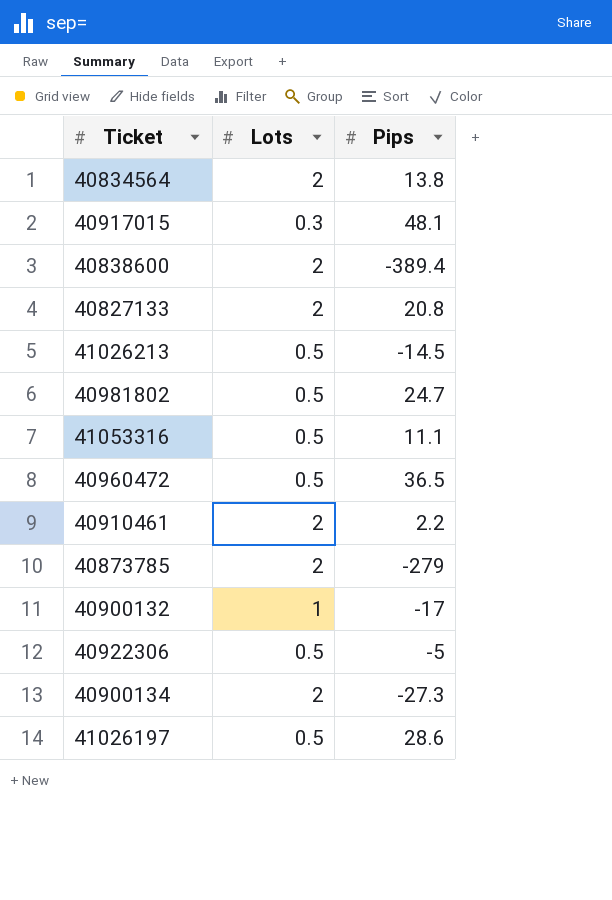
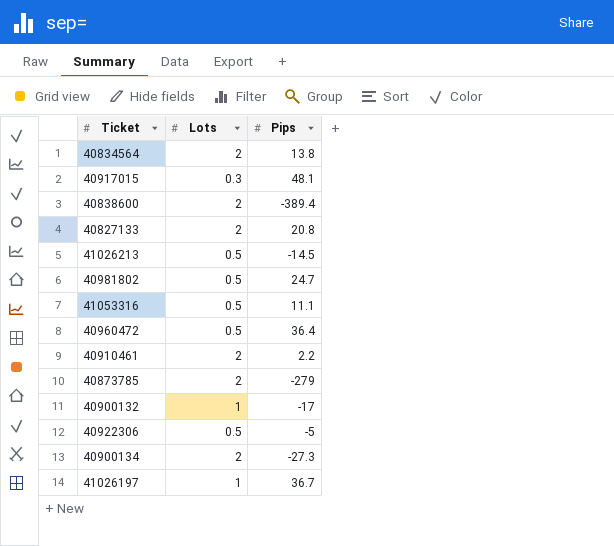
40960472 | Pips: 36.5 -> 36.4
41026197 | Lots: 0.5 -> 1
41026197 | Pips: 28.6 -> 36.7

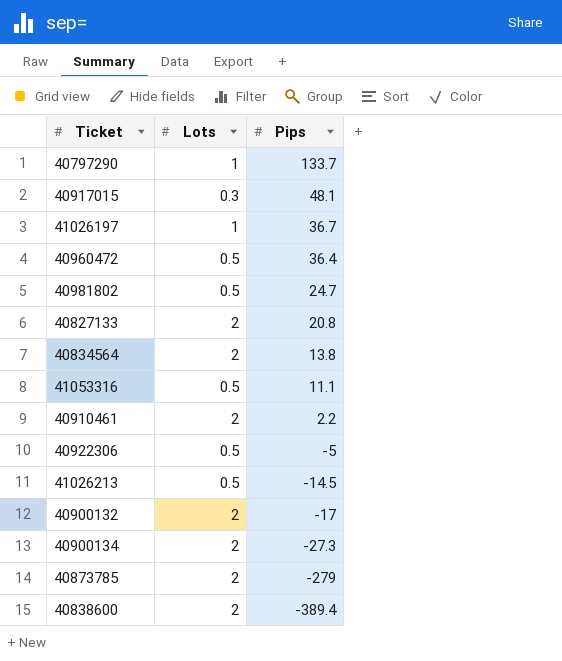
row order: none -> Pips descending
row 40797290: none -> 1 | 133.7
40900132 | Lots: 1 -> 2

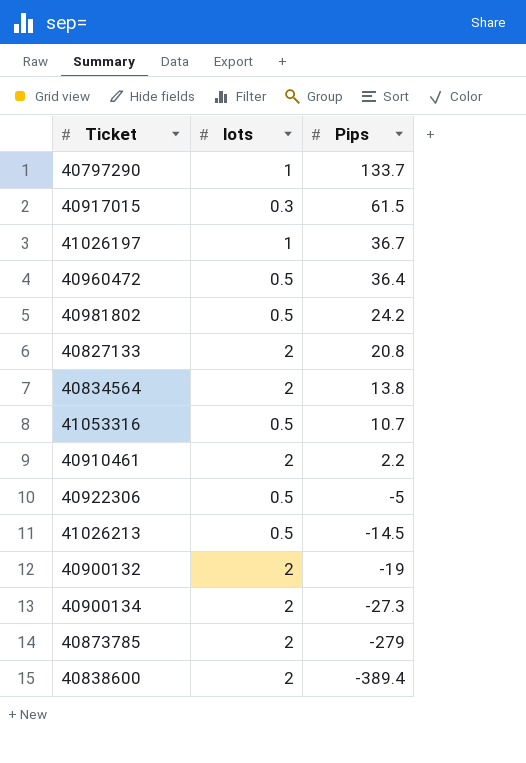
column name: Lots -> lots
40917015 | Pips: 48.1 -> 61.5
40981802 | Pips: 24.7 -> 24.2
41053316 | Pips: 11.1 -> 10.7
40900132 | Pips: -17 -> -19

